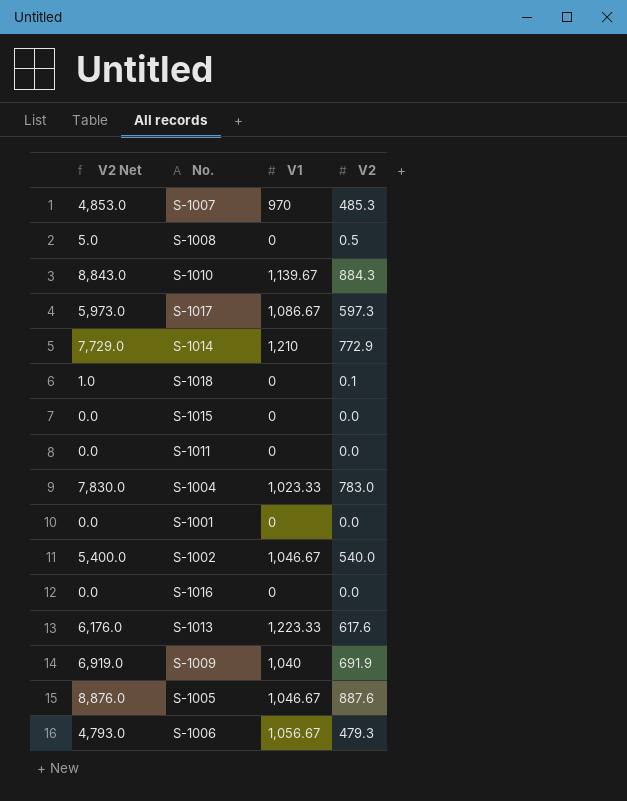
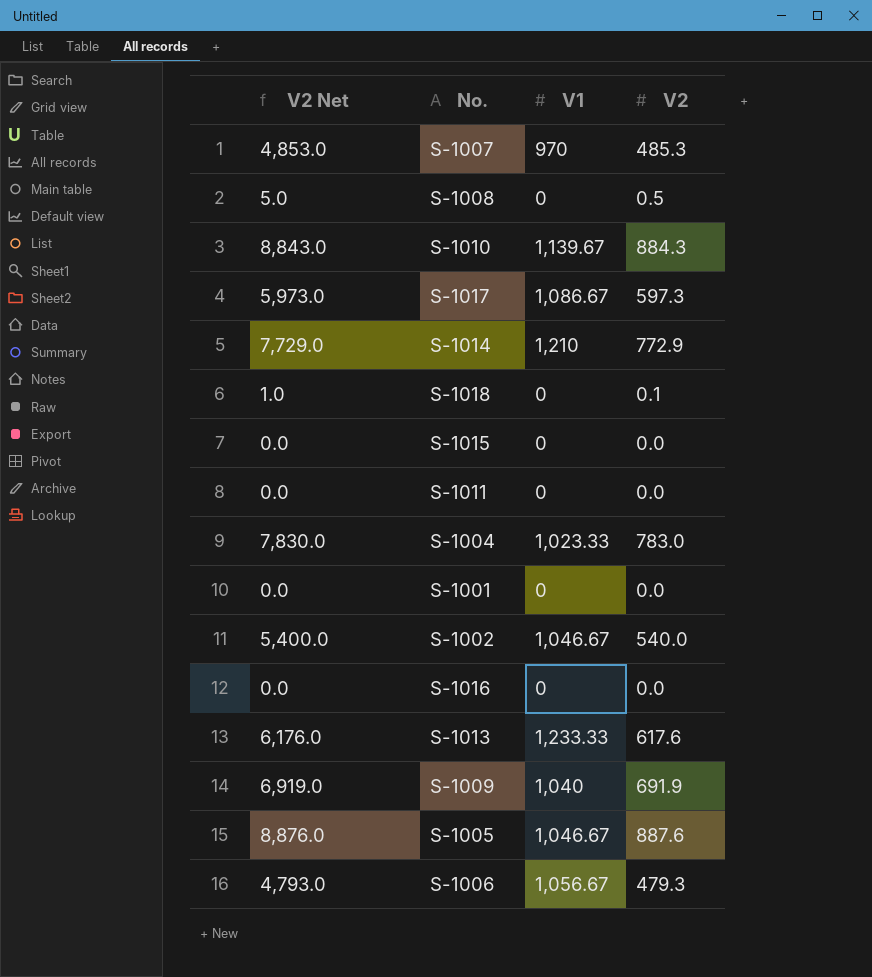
S-1013 | V1: 1,223.33 -> 1,233.33

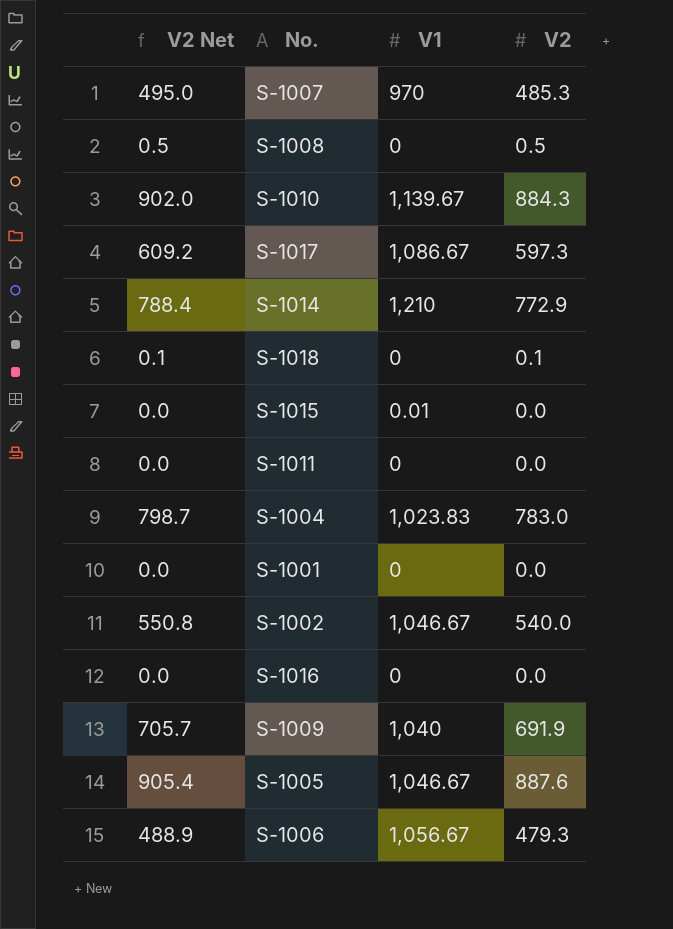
column V2 Net | formula: [V2] * 10 -> [V2] * 1.02
row S-1013: 6,176.0 | 1,233.33 | 617.6 -> none
S-1015 | V1: 0 -> 0.01
S-1004 | V1: 1,023.33 -> 1,023.83

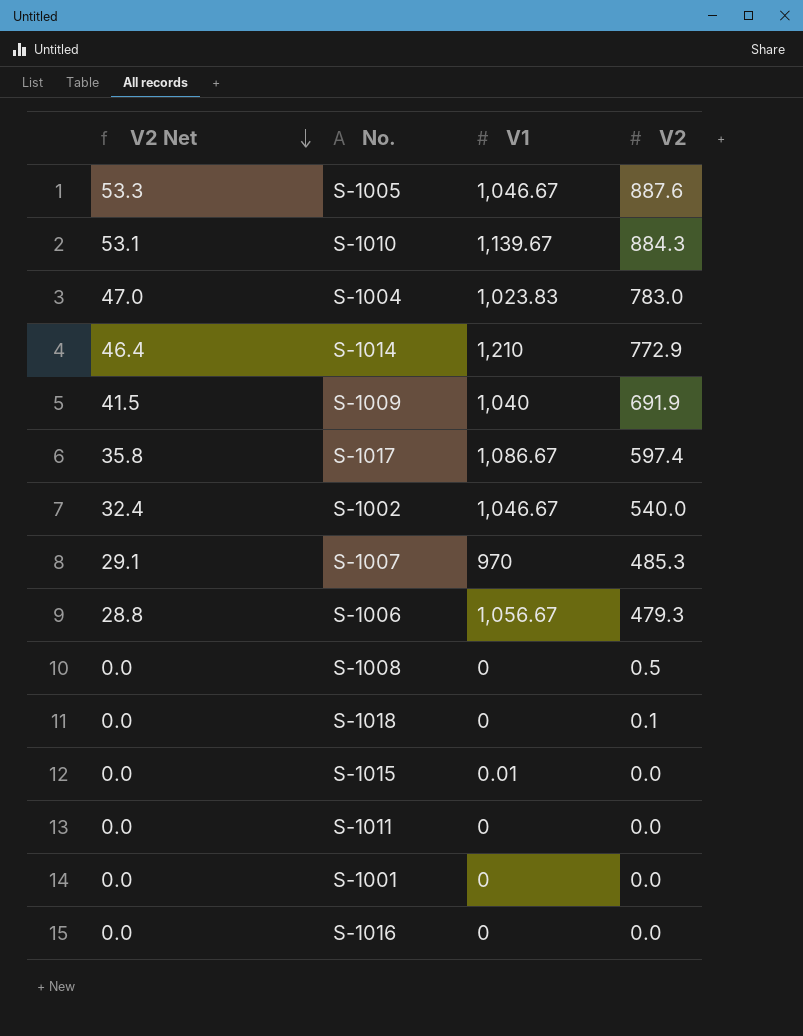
row order: none -> V2 Net descending
column V2 Net | formula: [V2] * 1.02 -> [V2] * 0.06
S-1017 | V2: 597.3 -> 597.4

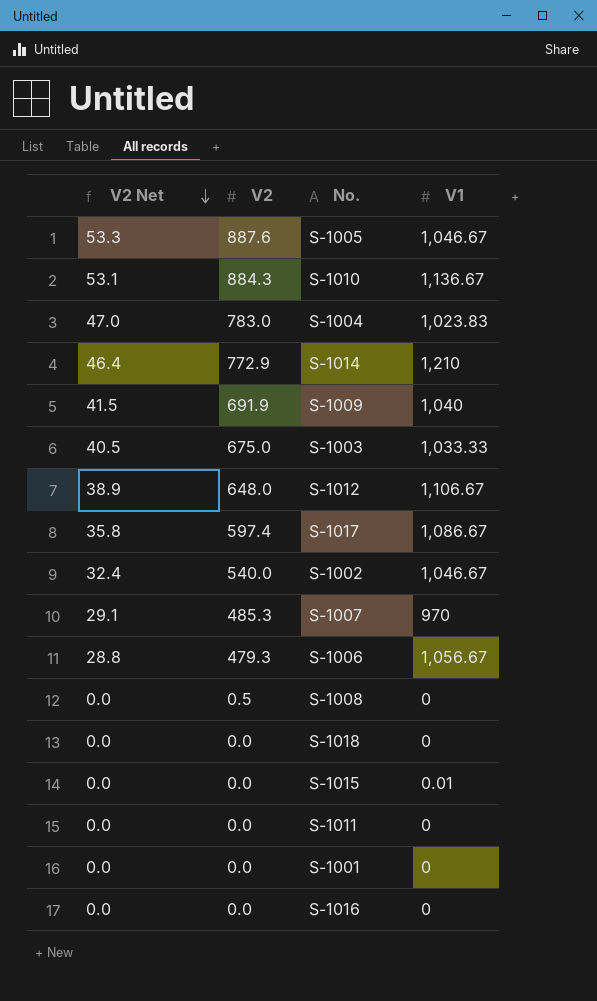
column V2 | position: 4 -> 2
S-1010 | V1: 1,139.67 -> 1,136.67
row S-1003: none -> 40.5 | 675.0 | 1,033.33
row S-1012: none -> 38.9 | 648.0 | 1,106.67
S-1018 | V2: 0.1 -> 0.0

